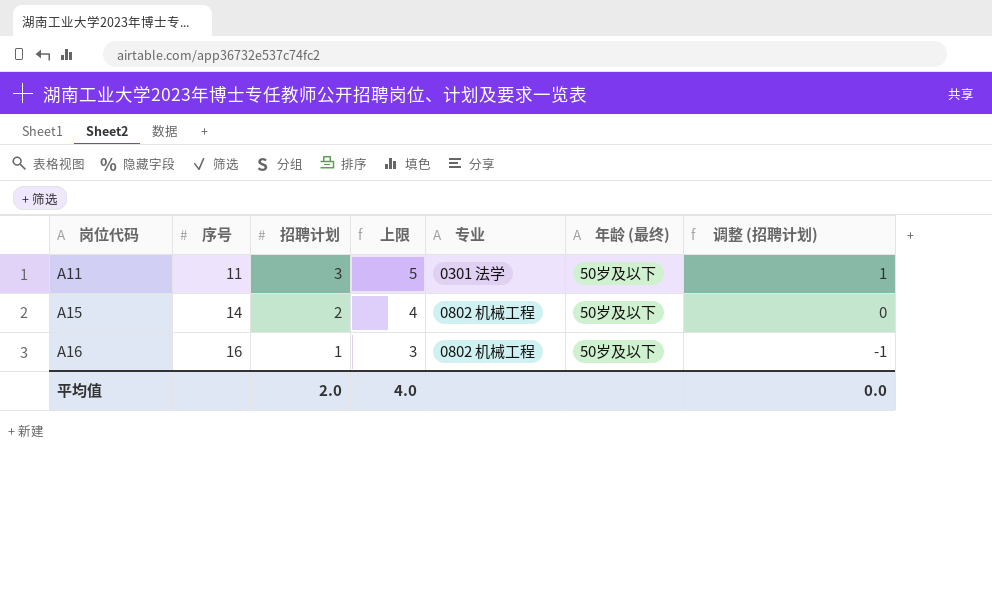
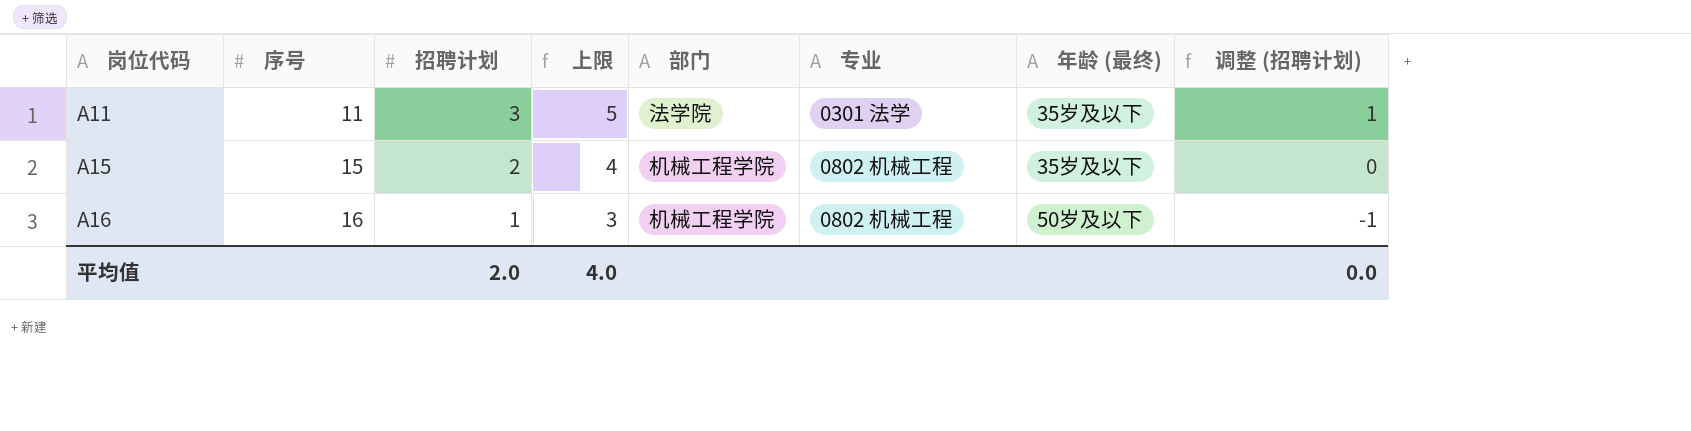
column 部门 | position: none -> 5
A11 | 年龄 (最终): 50岁及以下 -> 35岁及以下
A15 | 序号: 14 -> 15
A15 | 年龄 (最终): 50岁及以下 -> 35岁及以下

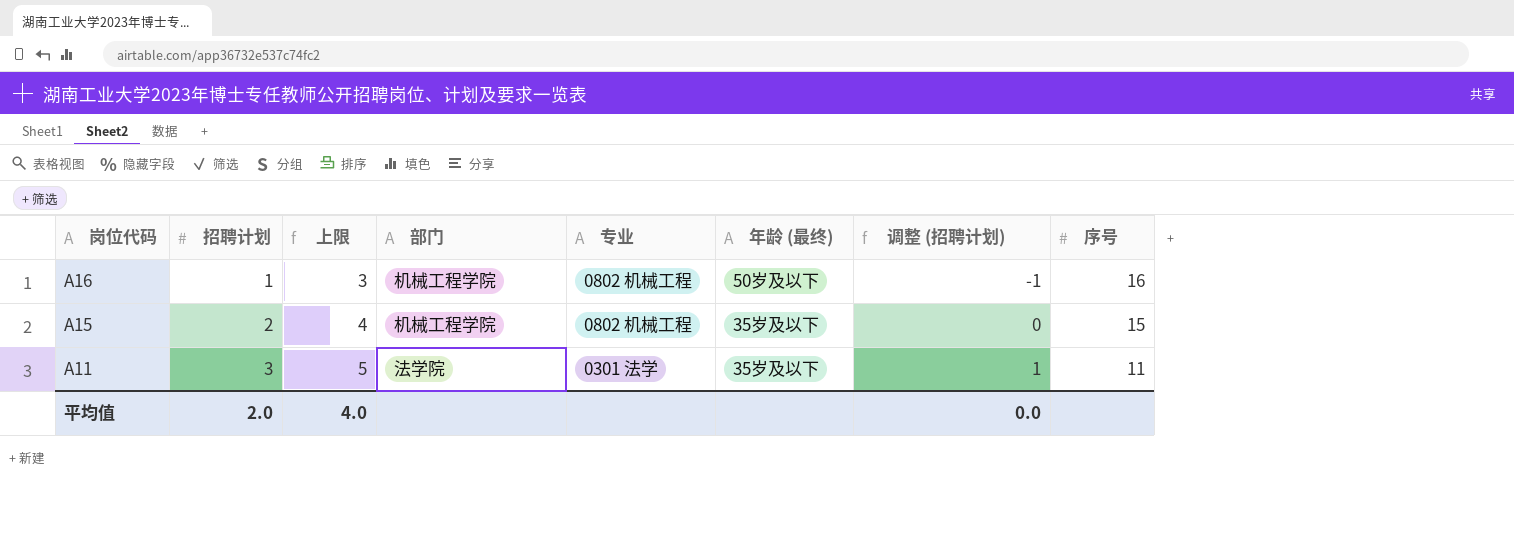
row order: 岗位代码 ascending -> 岗位代码 descending
column 序号 | position: 2 -> 8

